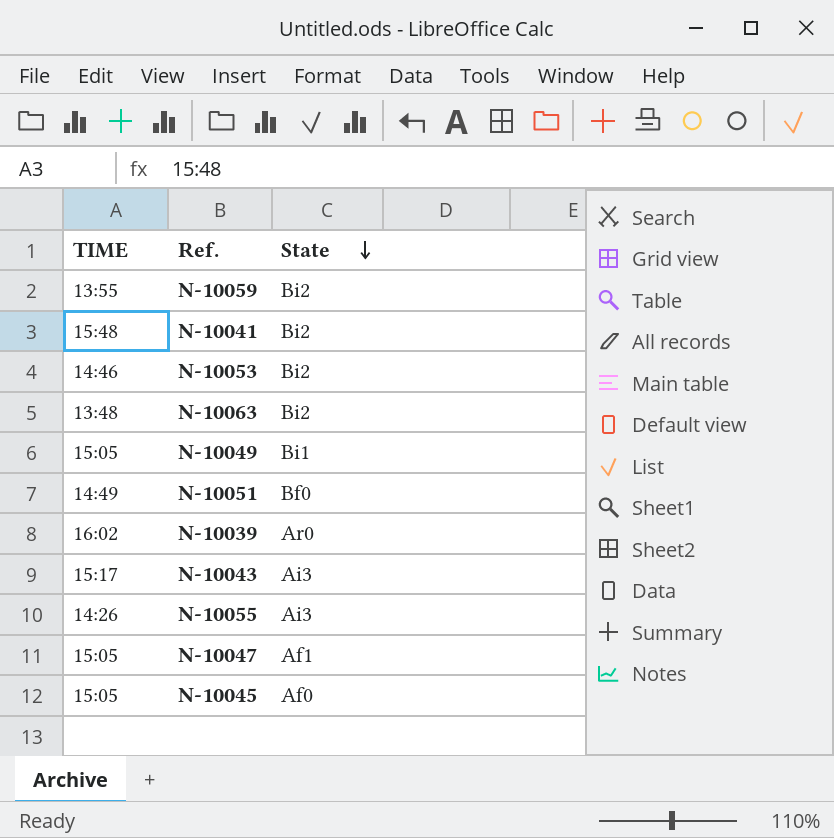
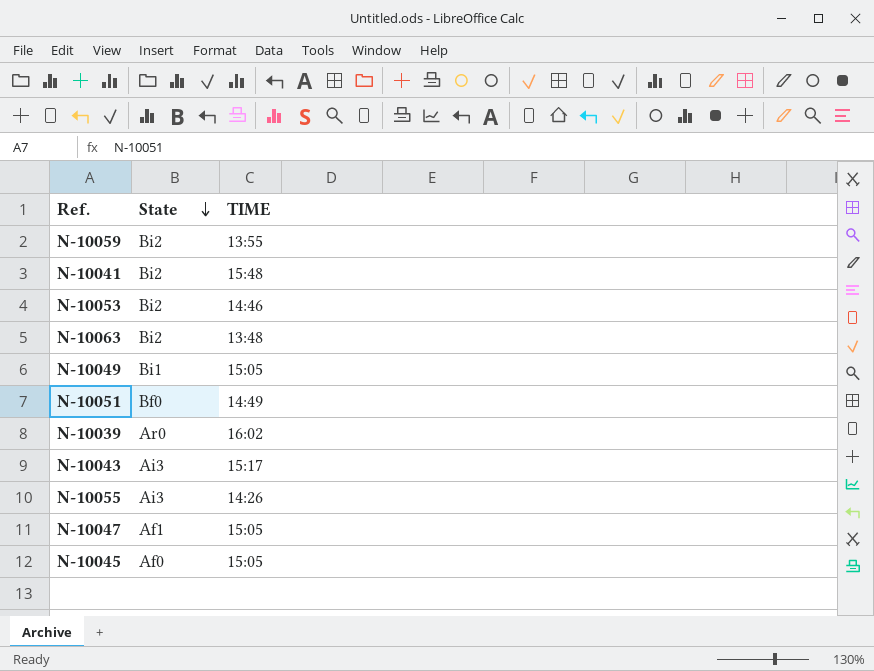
column TIME | position: 1 -> 3

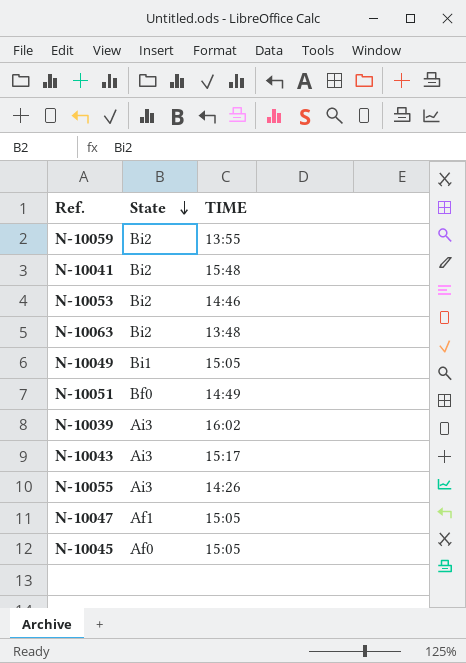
N-10039 | State: Ar0 -> Ai3

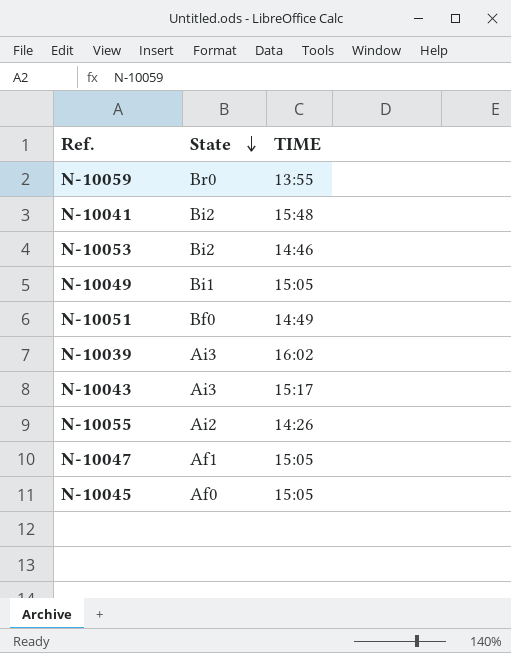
row N-10063: Bi2 | 13:48 -> none
N-10059 | State: Bi2 -> Br0
N-10055 | State: Ai3 -> Ai2

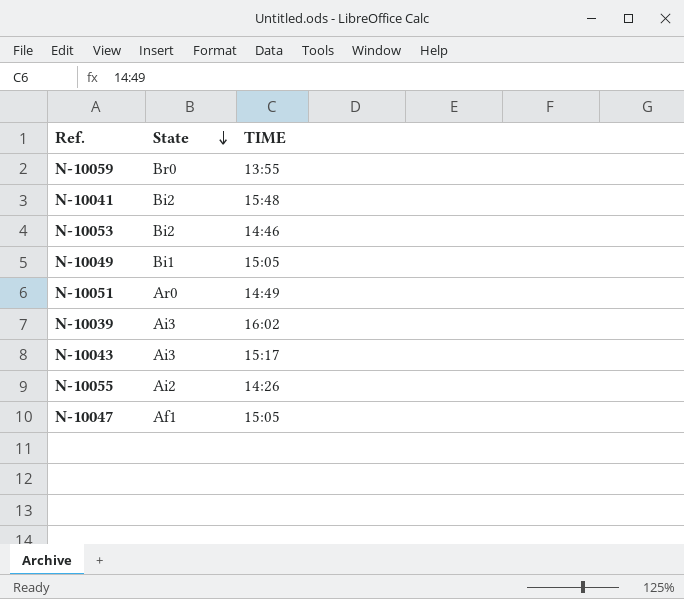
row N-10045: Af0 | 15:05 -> none
N-10051 | State: Bf0 -> Ar0

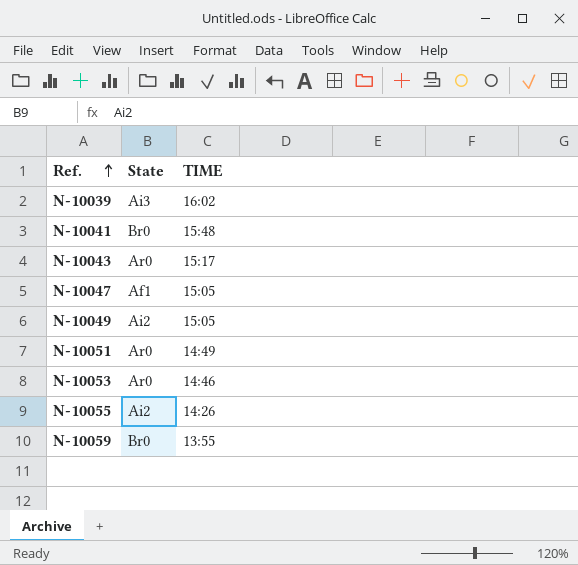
row order: State descending -> Ref. ascending
N-10041 | State: Bi2 -> Br0
N-10043 | State: Ai3 -> Ar0
N-10049 | State: Bi1 -> Ai2
N-10053 | State: Bi2 -> Ar0

